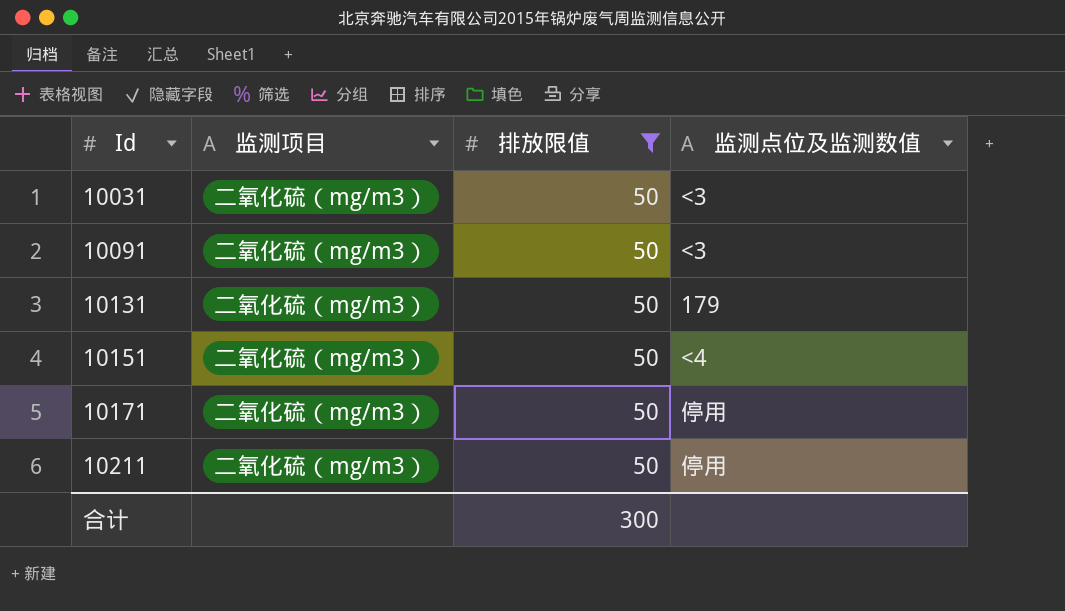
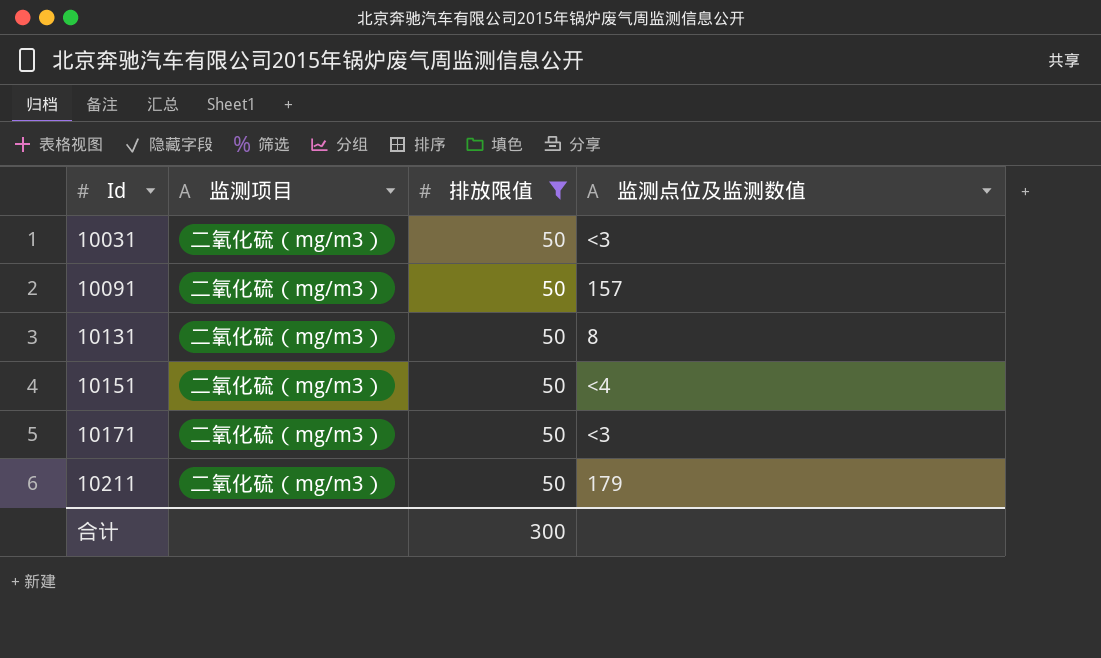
10091 | 监测点位及监测数值: <3 -> 157
10131 | 监测点位及监测数值: 179 -> 8
10171 | 监测点位及监测数值: 停用 -> <3
10211 | 监测点位及监测数值: 停用 -> 179

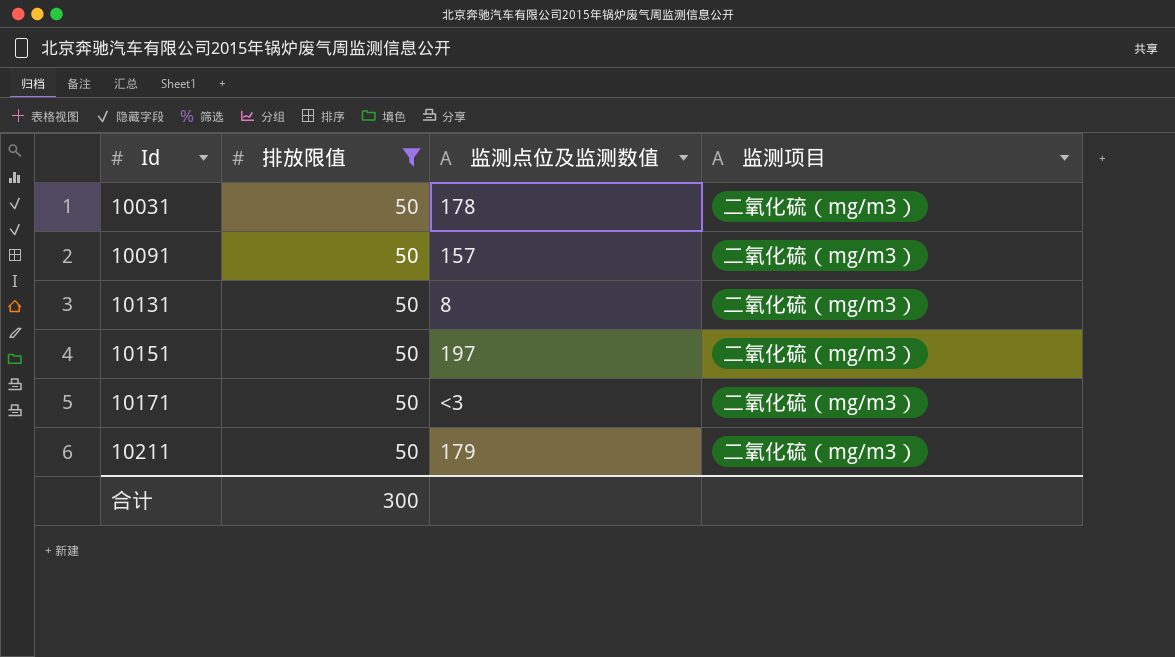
column 监测项目 | position: 2 -> 4
10031 | 监测点位及监测数值: <3 -> 178
10151 | 监测点位及监测数值: <4 -> 197

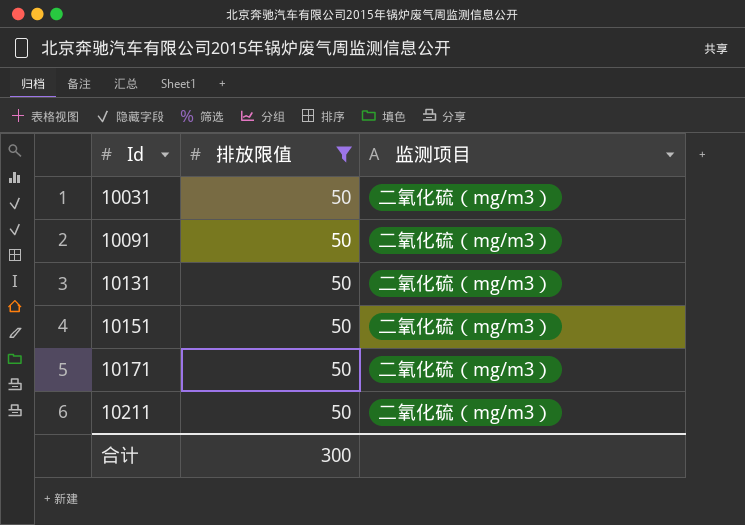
column 监测点位及监测数值 | position: 3 -> none

